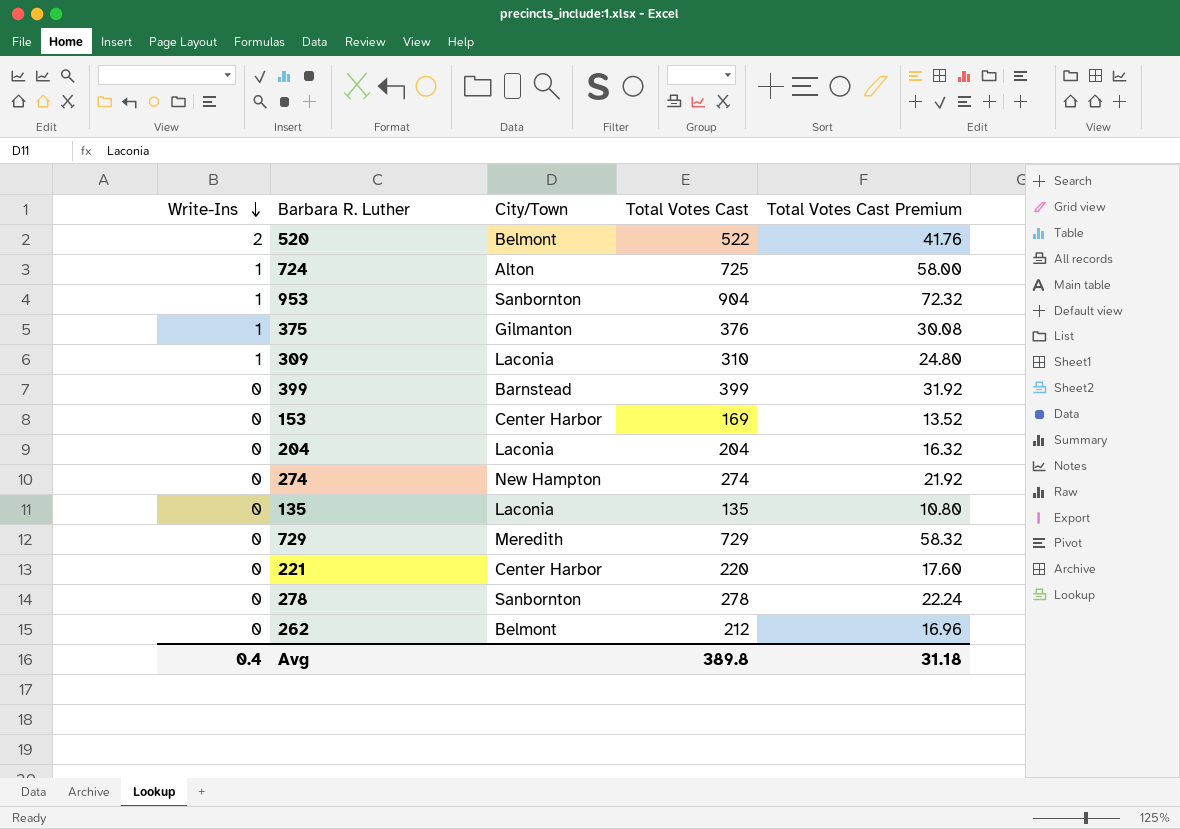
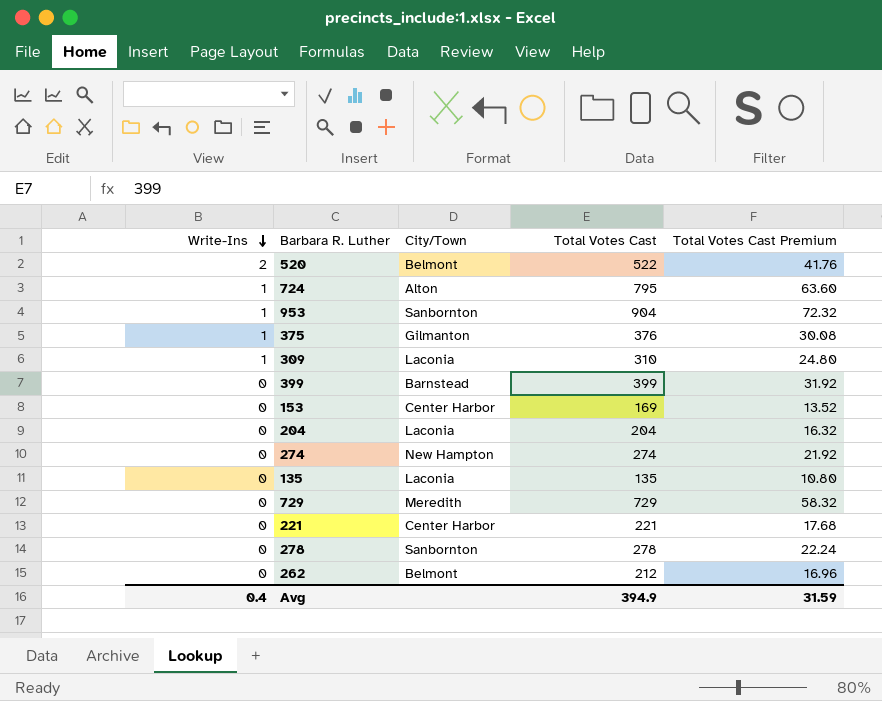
724 | Total Votes Cast: 725 -> 795
724 | Total Votes Cast Premium: 58.00 -> 63.60
221 | Total Votes Cast: 220 -> 221
221 | Total Votes Cast Premium: 17.60 -> 17.68
Avg | Total Votes Cast: 389.8 -> 394.9
Avg | Total Votes Cast Premium: 31.18 -> 31.59

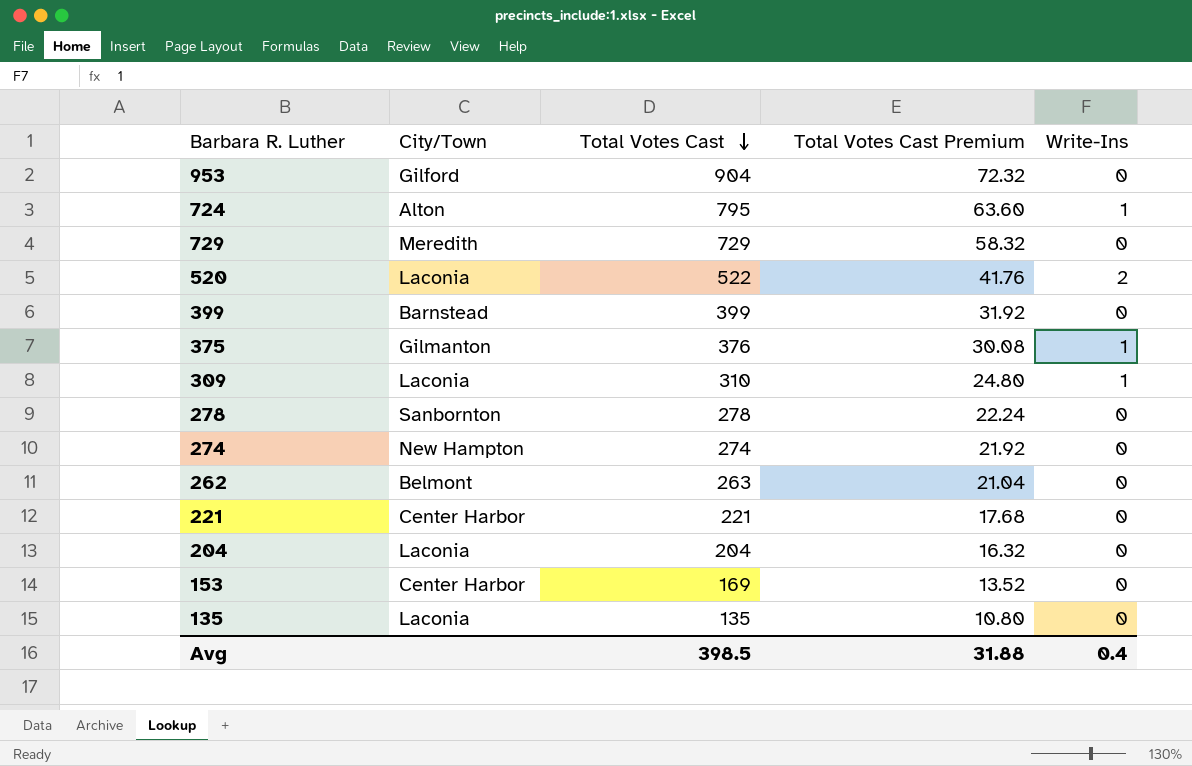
row order: Write-Ins descending -> Total Votes Cast descending
column Write-Ins | position: 1 -> 5
953 | City/Town: Sanbornton -> Gilford
953 | Write-Ins: 1 -> 0
520 | City/Town: Belmont -> Laconia
262 | Total Votes Cast: 212 -> 263
262 | Total Votes Cast Premium: 16.96 -> 21.04
Avg | Total Votes Cast: 394.9 -> 398.5
Avg | Total Votes Cast Premium: 31.59 -> 31.88

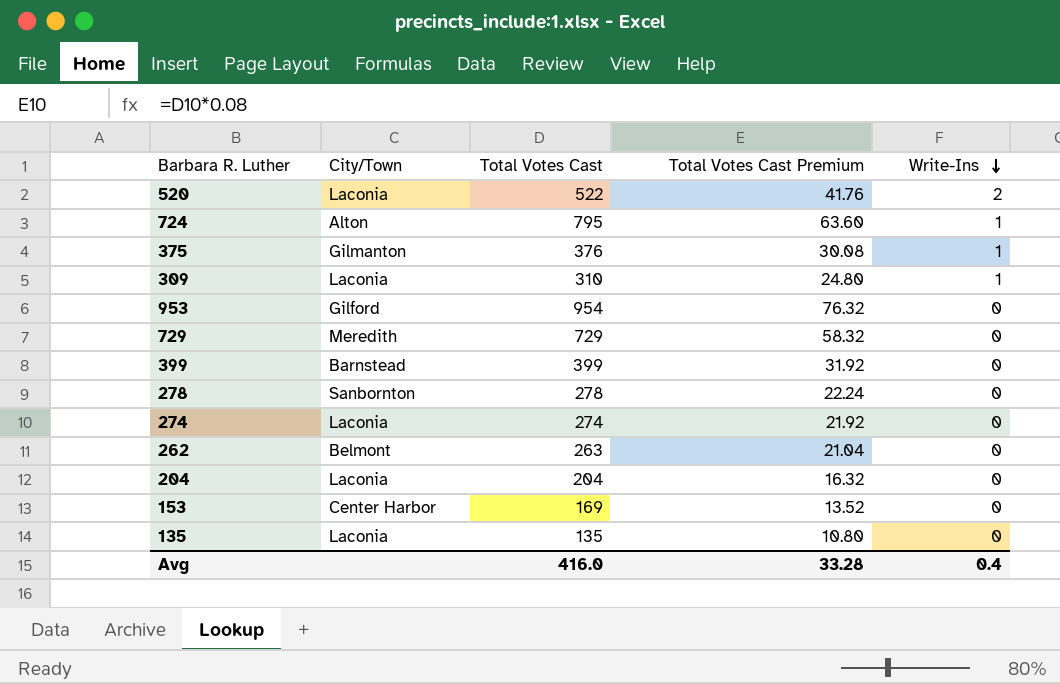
row order: Total Votes Cast descending -> Write-Ins descending
row 221: Center Harbor | 221 | 17.68 | 0 -> none
953 | Total Votes Cast: 904 -> 954
953 | Total Votes Cast Premium: 72.32 -> 76.32
274 | City/Town: New Hampton -> Laconia
Avg | Total Votes Cast: 398.5 -> 416.0
Avg | Total Votes Cast Premium: 31.88 -> 33.28

